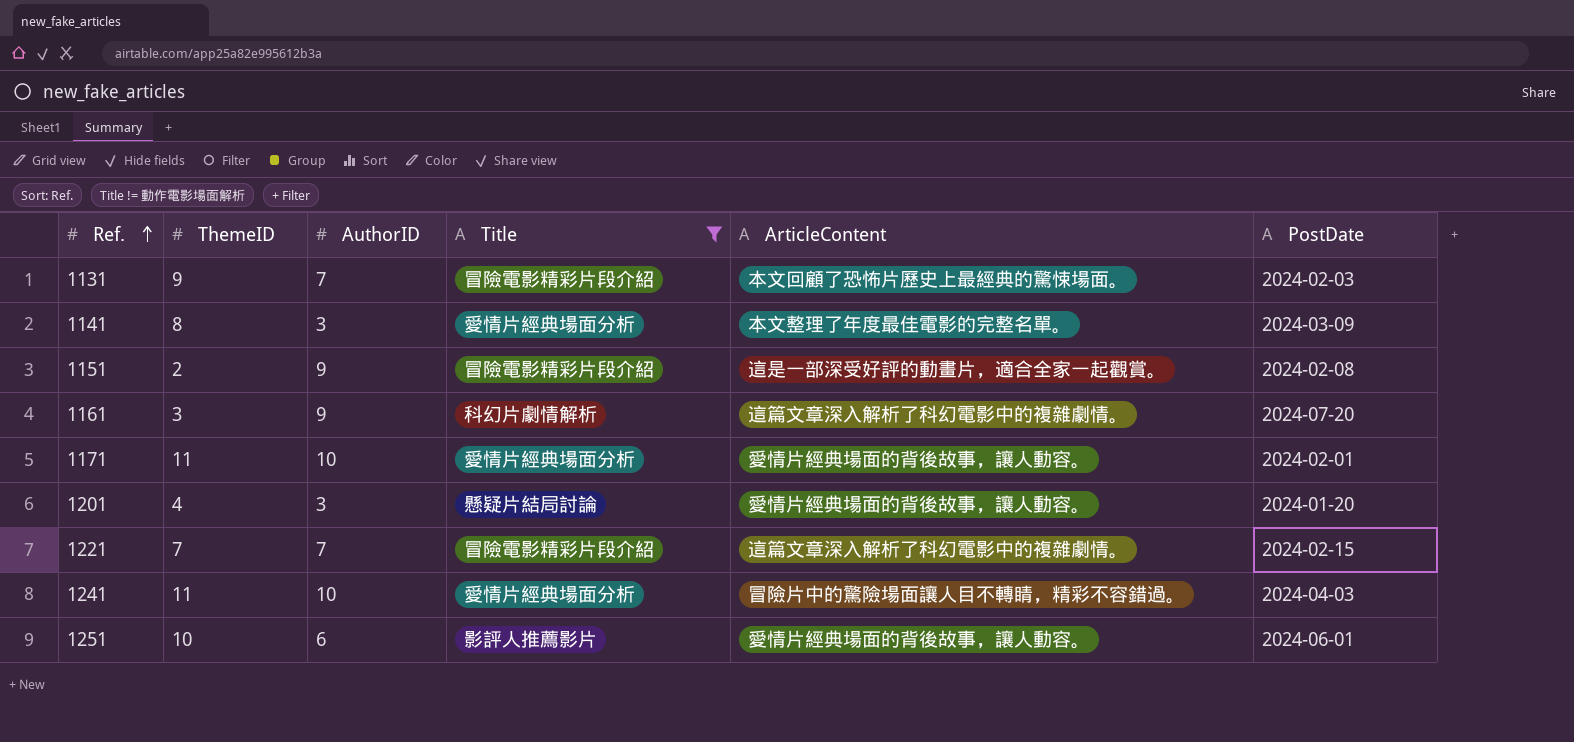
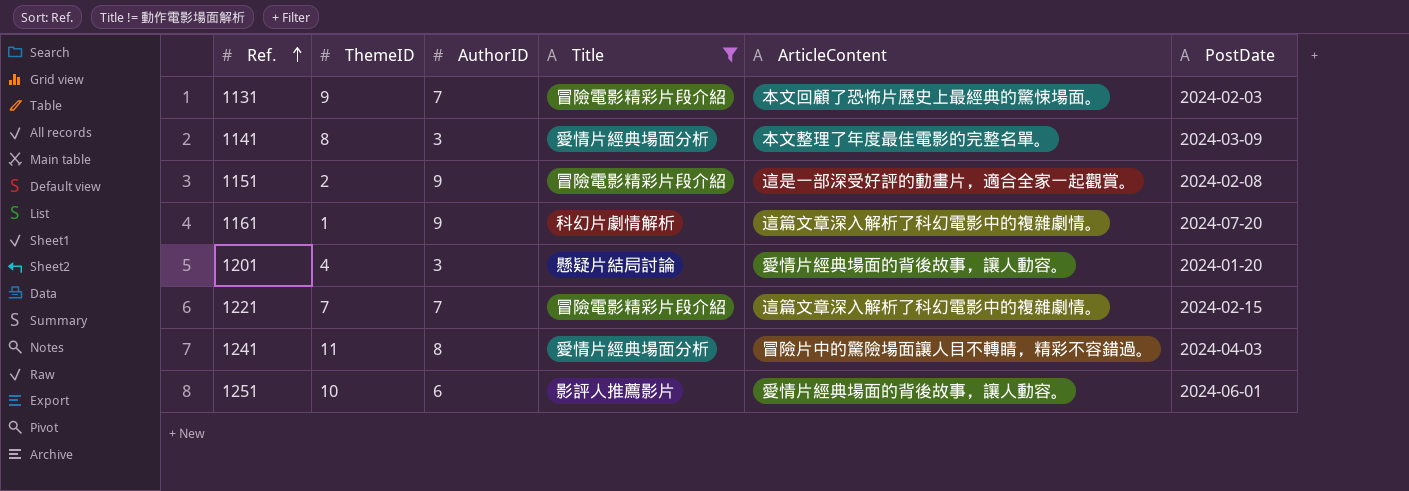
row 1171: 11 | 10 | 愛情片經典場面分析 | 愛情片經典場面的背後故事，讓人動容。 | 2024-02-01 -> none
1161 | ThemeID: 3 -> 1
1241 | AuthorID: 10 -> 8

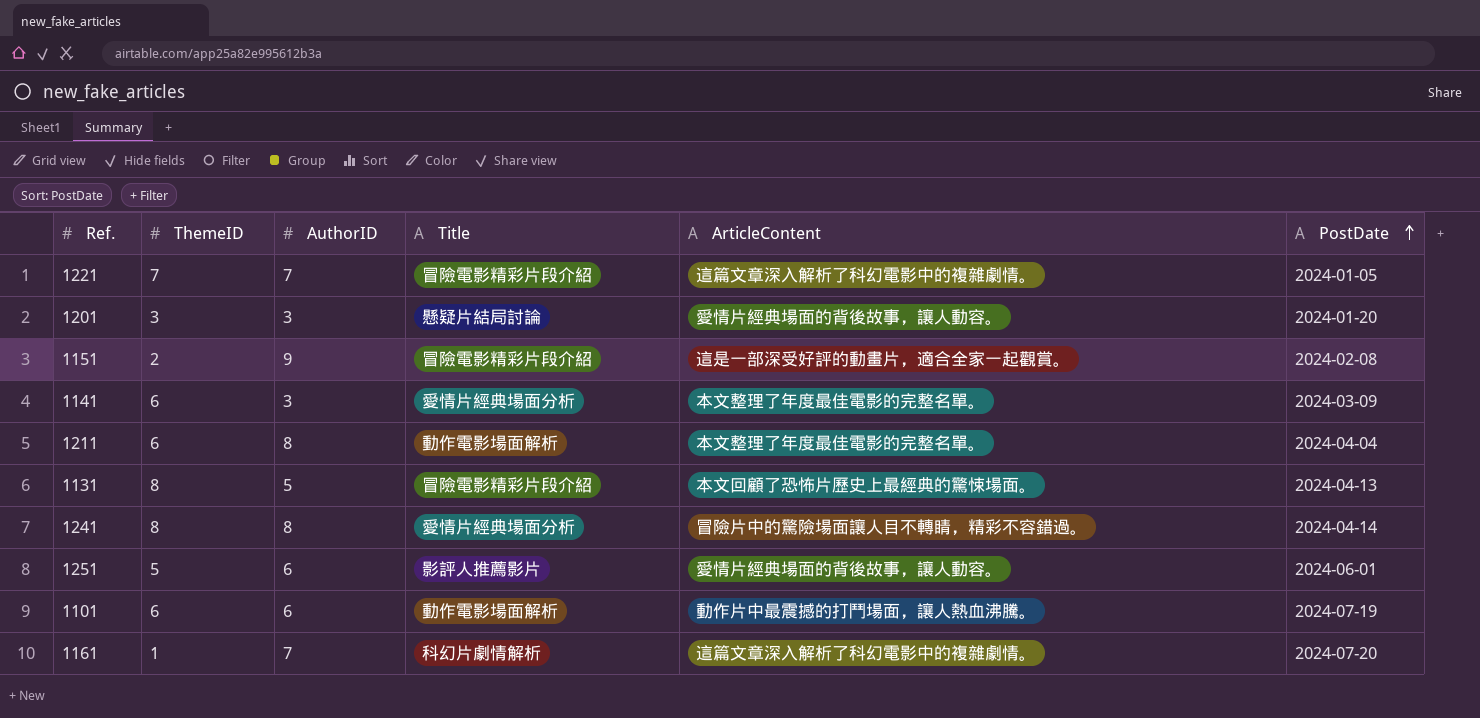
filter: Title != 動作電影場面解析 -> none
row order: Ref. ascending -> PostDate ascending
1221 | PostDate: 2024-02-15 -> 2024-01-05
1201 | ThemeID: 4 -> 3
1141 | ThemeID: 8 -> 6
1131 | ThemeID: 9 -> 8
1131 | AuthorID: 7 -> 5
1131 | PostDate: 2024-02-03 -> 2024-04-13
1241 | ThemeID: 11 -> 8
1241 | PostDate: 2024-04-03 -> 2024-04-14
1251 | ThemeID: 10 -> 5
1161 | AuthorID: 9 -> 7

